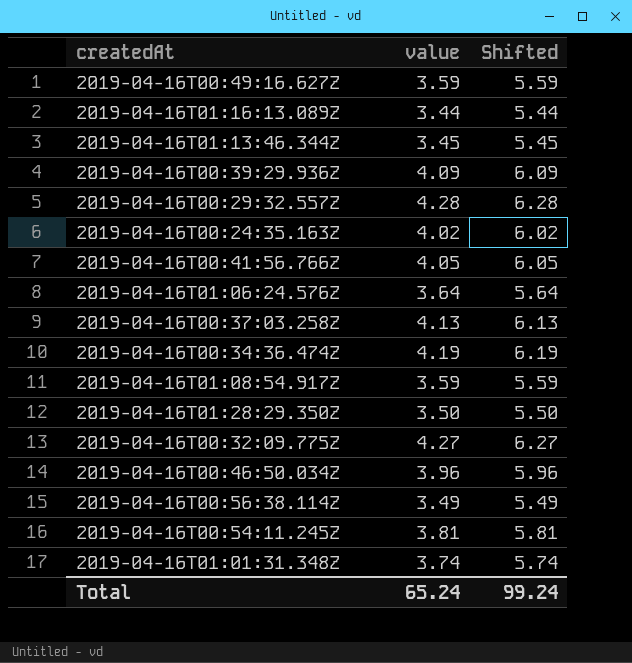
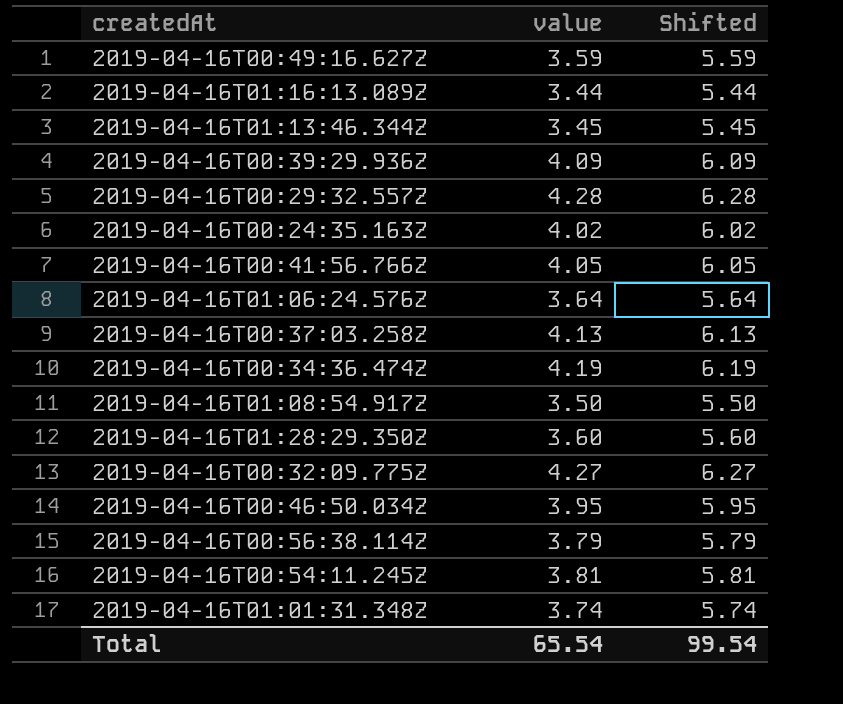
2019-04-16T01:08:54.917Z | value: 3.59 -> 3.50
2019-04-16T01:08:54.917Z | Shifted: 5.59 -> 5.50
2019-04-16T01:28:29.350Z | value: 3.50 -> 3.60
2019-04-16T01:28:29.350Z | Shifted: 5.50 -> 5.60
2019-04-16T00:46:50.034Z | value: 3.96 -> 3.95
2019-04-16T00:46:50.034Z | Shifted: 5.96 -> 5.95
2019-04-16T00:56:38.114Z | value: 3.49 -> 3.79
2019-04-16T00:56:38.114Z | Shifted: 5.49 -> 5.79
Total | value: 65.24 -> 65.54
Total | Shifted: 99.24 -> 99.54

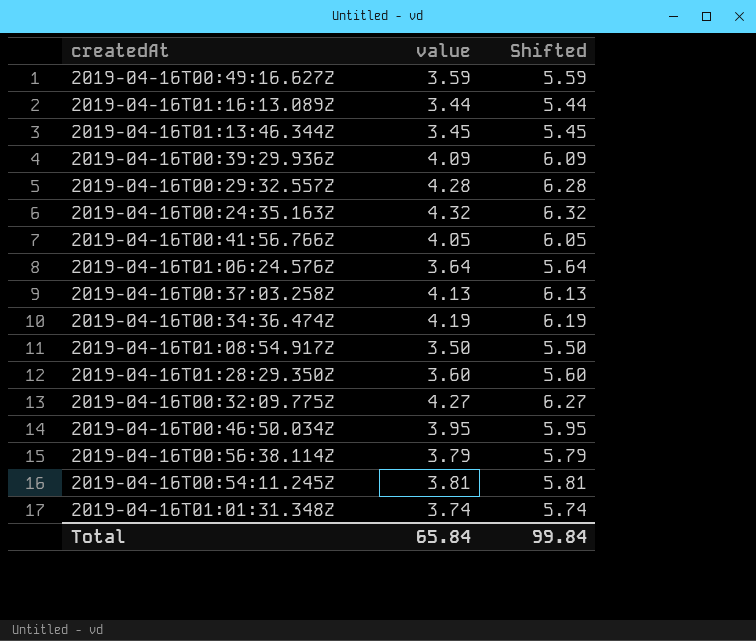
2019-04-16T00:24:35.163Z | value: 4.02 -> 4.32
2019-04-16T00:24:35.163Z | Shifted: 6.02 -> 6.32
Total | value: 65.54 -> 65.84
Total | Shifted: 99.54 -> 99.84

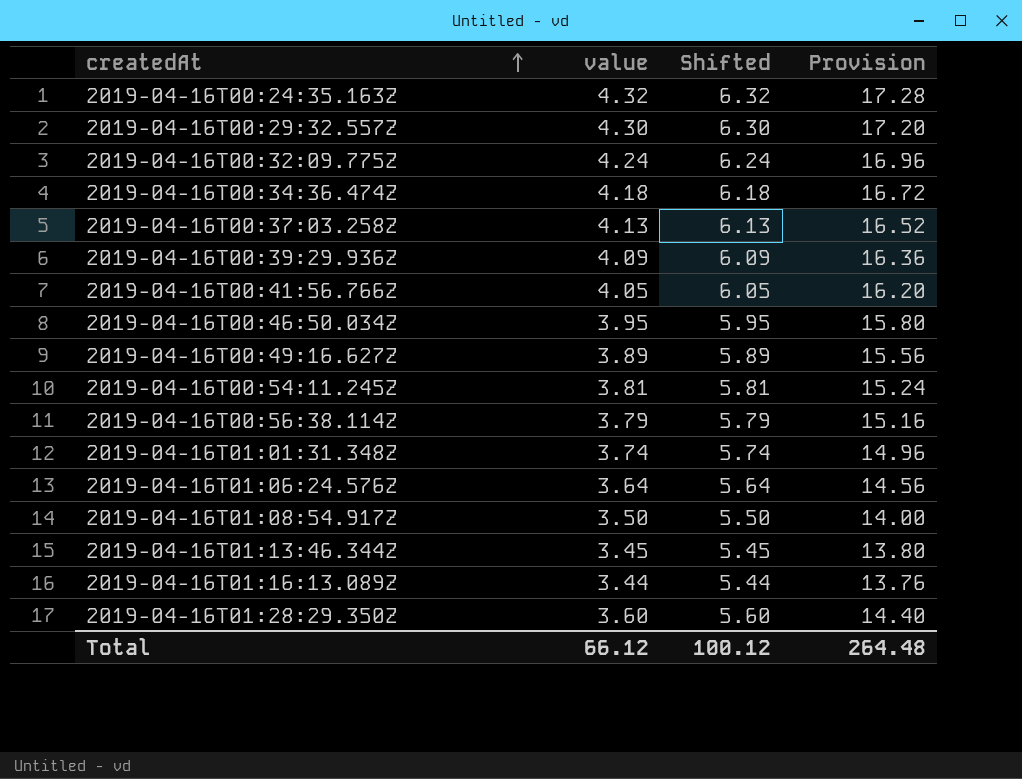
row order: none -> createdAt ascending
column Provision | formula: none -> [value] * 4
2019-04-16T00:29:32.557Z | value: 4.28 -> 4.30
2019-04-16T00:29:32.557Z | Shifted: 6.28 -> 6.30
2019-04-16T00:32:09.775Z | value: 4.27 -> 4.24
2019-04-16T00:32:09.775Z | Shifted: 6.27 -> 6.24
2019-04-16T00:34:36.474Z | value: 4.19 -> 4.18
2019-04-16T00:34:36.474Z | Shifted: 6.19 -> 6.18
2019-04-16T00:49:16.627Z | value: 3.59 -> 3.89
2019-04-16T00:49:16.627Z | Shifted: 5.59 -> 5.89
Total | value: 65.84 -> 66.12
Total | Shifted: 99.84 -> 100.12

